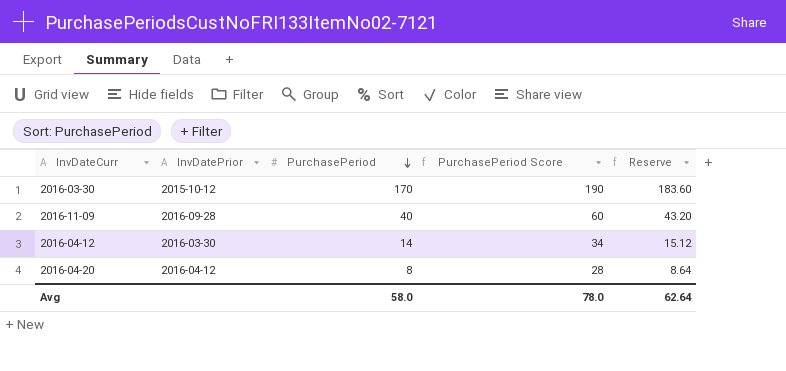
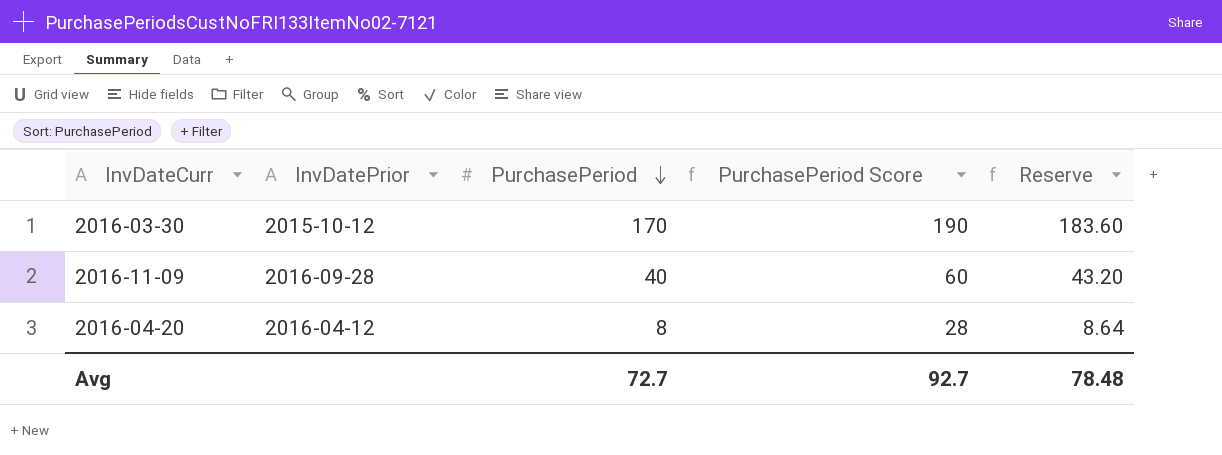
row 2016-04-12: 2016-03-30 | 14 | 34 | 15.12 -> none
Avg | PurchasePeriod: 58.0 -> 72.7
Avg | PurchasePeriod Score: 78.0 -> 92.7
Avg | Reserve: 62.64 -> 78.48

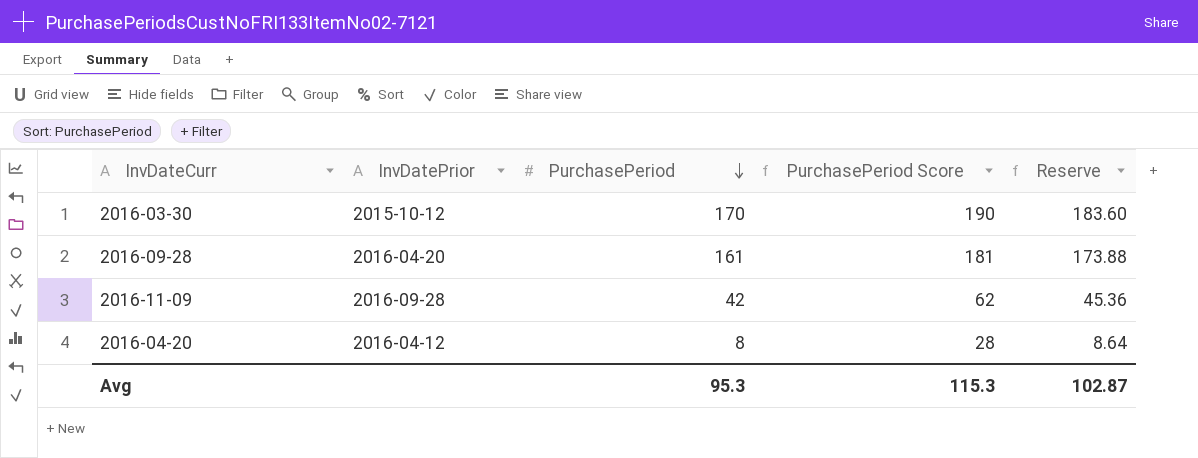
row 2016-09-28: none -> 2016-04-20 | 161 | 181 | 173.88
2016-11-09 | PurchasePeriod: 40 -> 42
2016-11-09 | PurchasePeriod Score: 60 -> 62
2016-11-09 | Reserve: 43.20 -> 45.36
Avg | PurchasePeriod: 72.7 -> 95.3
Avg | PurchasePeriod Score: 92.7 -> 115.3
Avg | Reserve: 78.48 -> 102.87

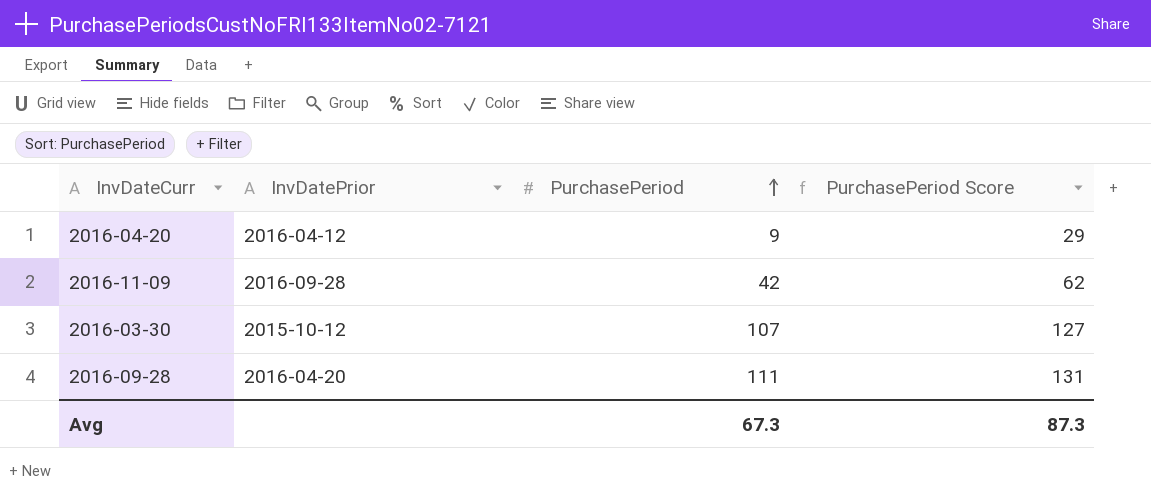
row order: PurchasePeriod descending -> PurchasePeriod ascending
column Reserve | formula: [PurchasePeriod] * 1.08 -> none
2016-04-20 | PurchasePeriod: 8 -> 9
2016-04-20 | PurchasePeriod Score: 28 -> 29
2016-03-30 | PurchasePeriod: 170 -> 107
2016-03-30 | PurchasePeriod Score: 190 -> 127
2016-09-28 | PurchasePeriod: 161 -> 111
2016-09-28 | PurchasePeriod Score: 181 -> 131
Avg | PurchasePeriod: 95.3 -> 67.3
Avg | PurchasePeriod Score: 115.3 -> 87.3

